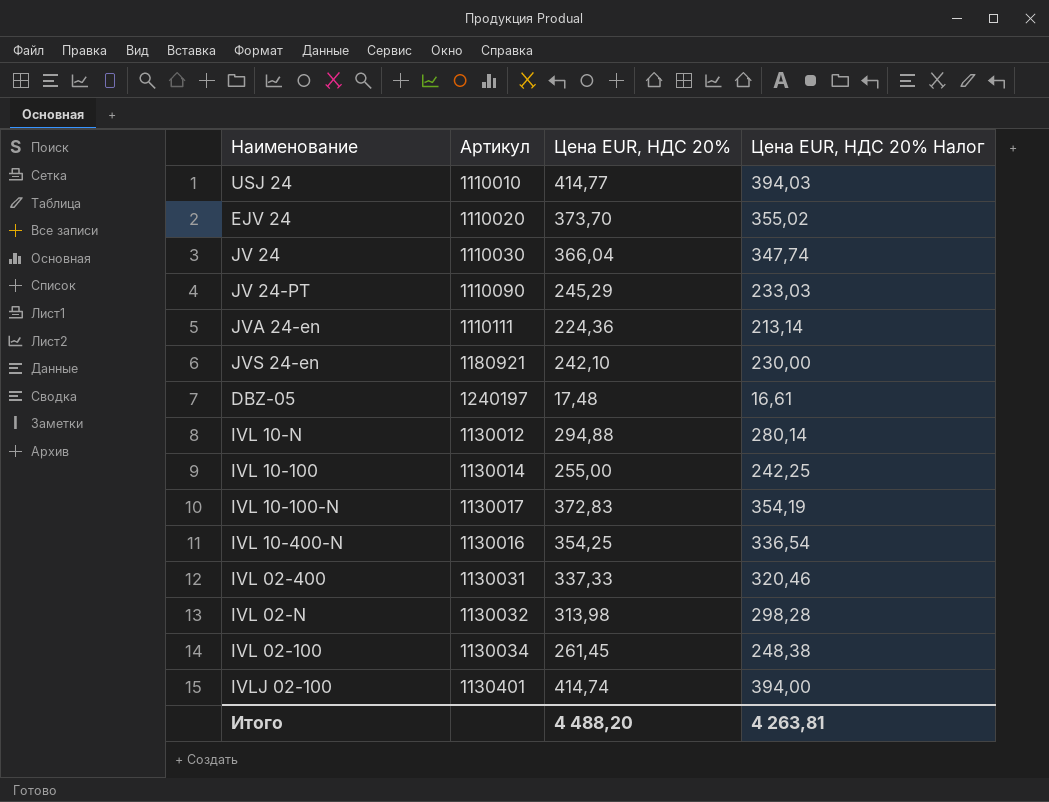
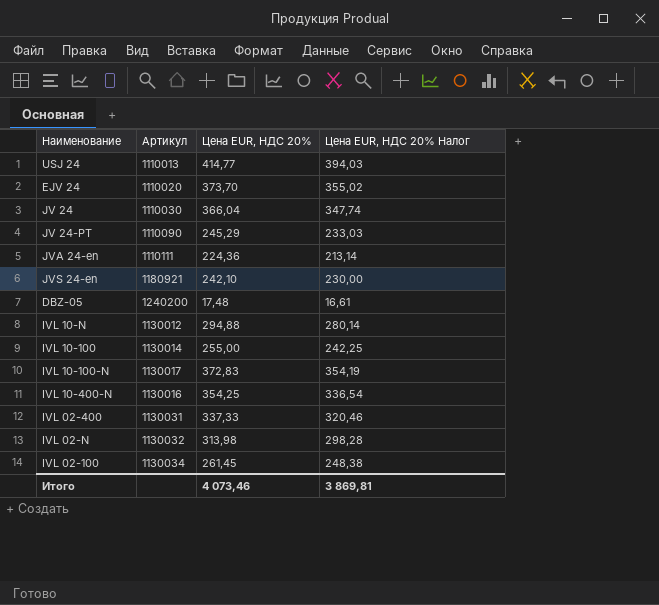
row IVLJ 02-100: 1130401 | 414,74 | 394,00 -> none
USJ 24 | Артикул: 1110010 -> 1110013
DBZ-05 | Артикул: 1240197 -> 1240200
Итого | Цена EUR, НДС 20%: 4 488,20 -> 4 073,46
Итого | Цена EUR, НДС 20% Налог: 4 263,81 -> 3 869,81

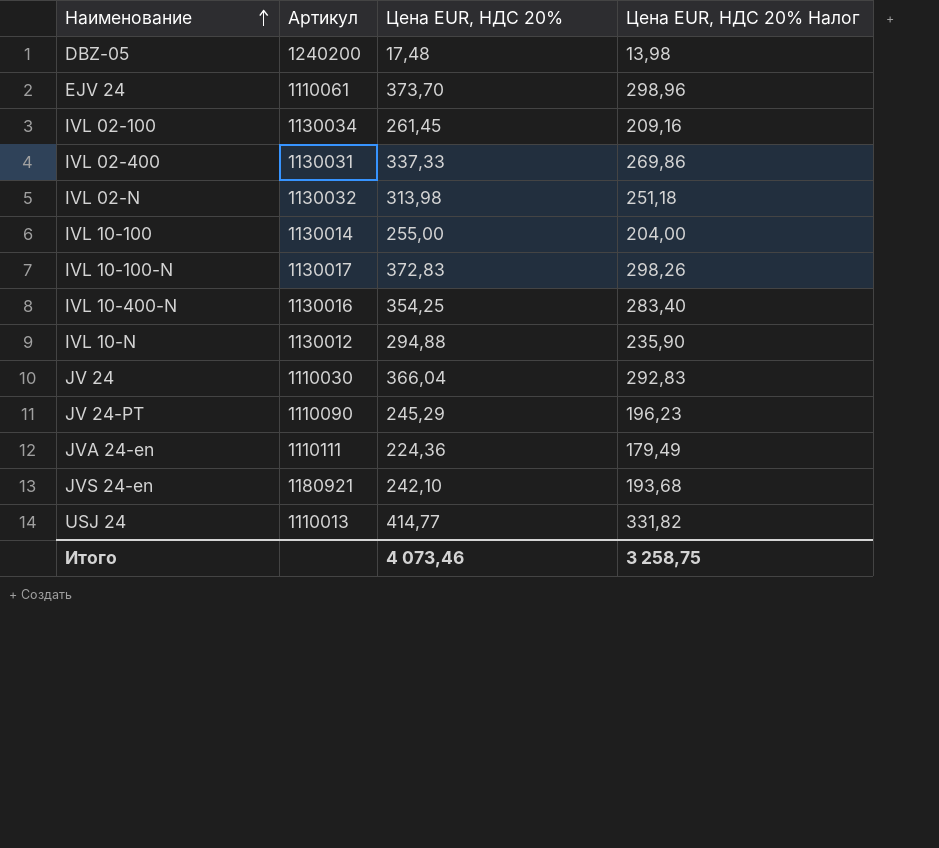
row order: none -> Наименование ascending
column Цена EUR, НДС 20% Налог | formula: [Цена EUR, НДС 20%] * 0,95 -> [Цена EUR, НДС 20%] * 0,8
EJV 24 | Артикул: 1110020 -> 1110061
Итого | Цена EUR, НДС 20% Налог: 3 869,81 -> 3 258,75

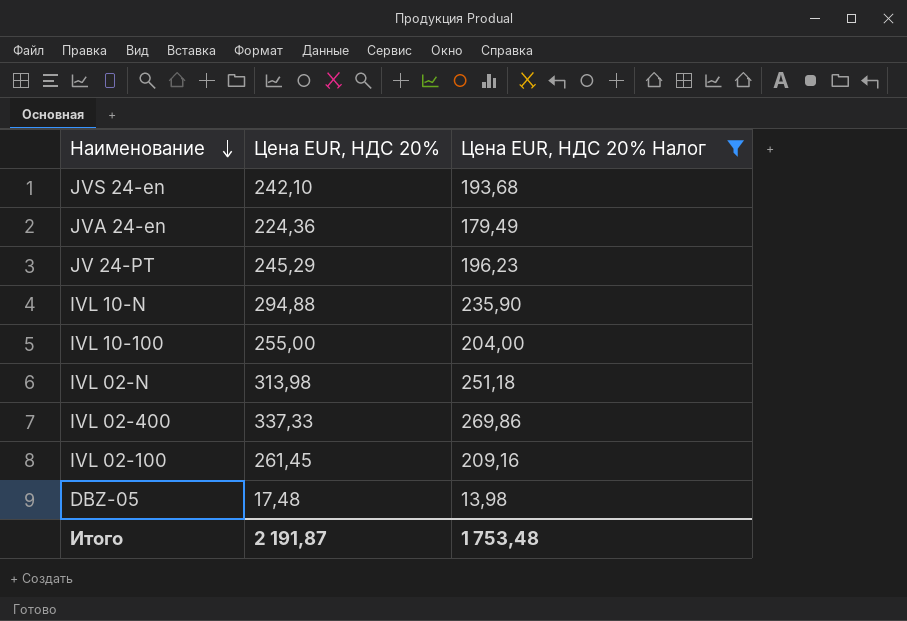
filter: none -> Цена EUR, НДС 20% Налог <= 269,86
row order: Наименование ascending -> Наименование descending
column Артикул | position: 2 -> none
Итого | Цена EUR, НДС 20%: 4 073,46 -> 2 191,87
Итого | Цена EUR, НДС 20% Налог: 3 258,75 -> 1 753,48

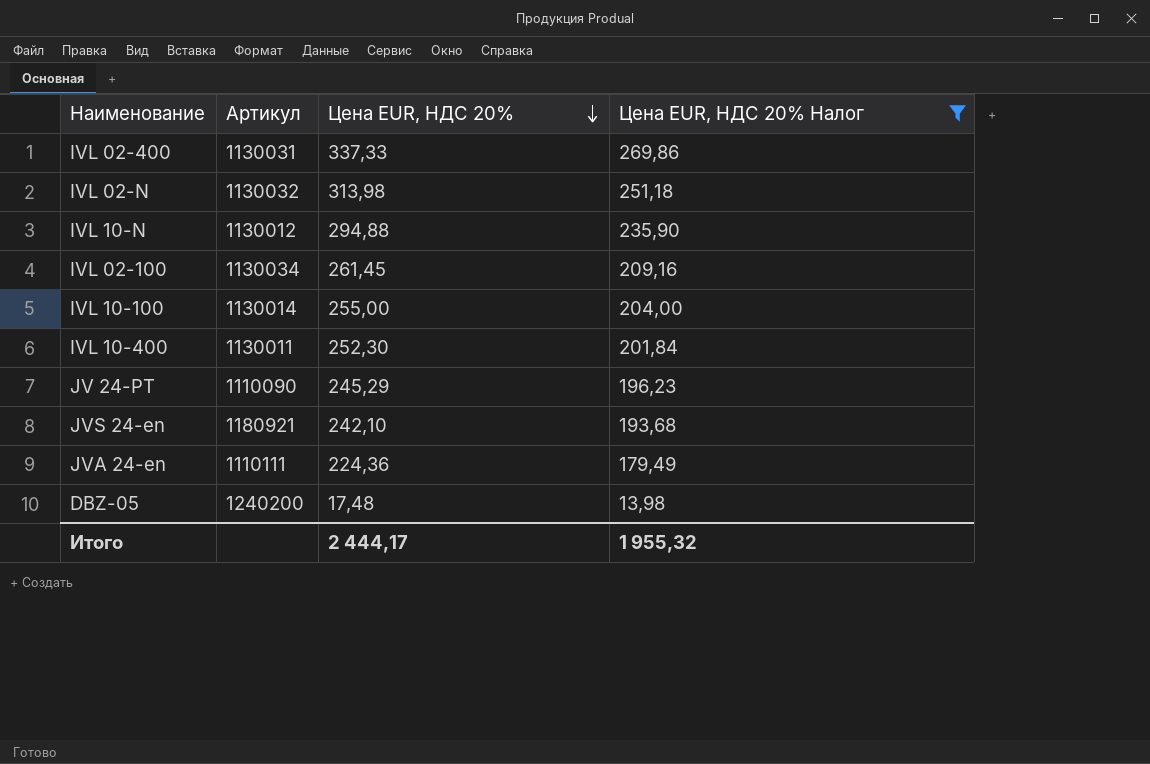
row order: Наименование descending -> Цена EUR, НДС 20% descending
column Артикул | position: none -> 2
row IVL 10-400: none -> 1130011 | 252,30 | 201,84
Итого | Цена EUR, НДС 20%: 2 191,87 -> 2 444,17
Итого | Цена EUR, НДС 20% Налог: 1 753,48 -> 1 955,32

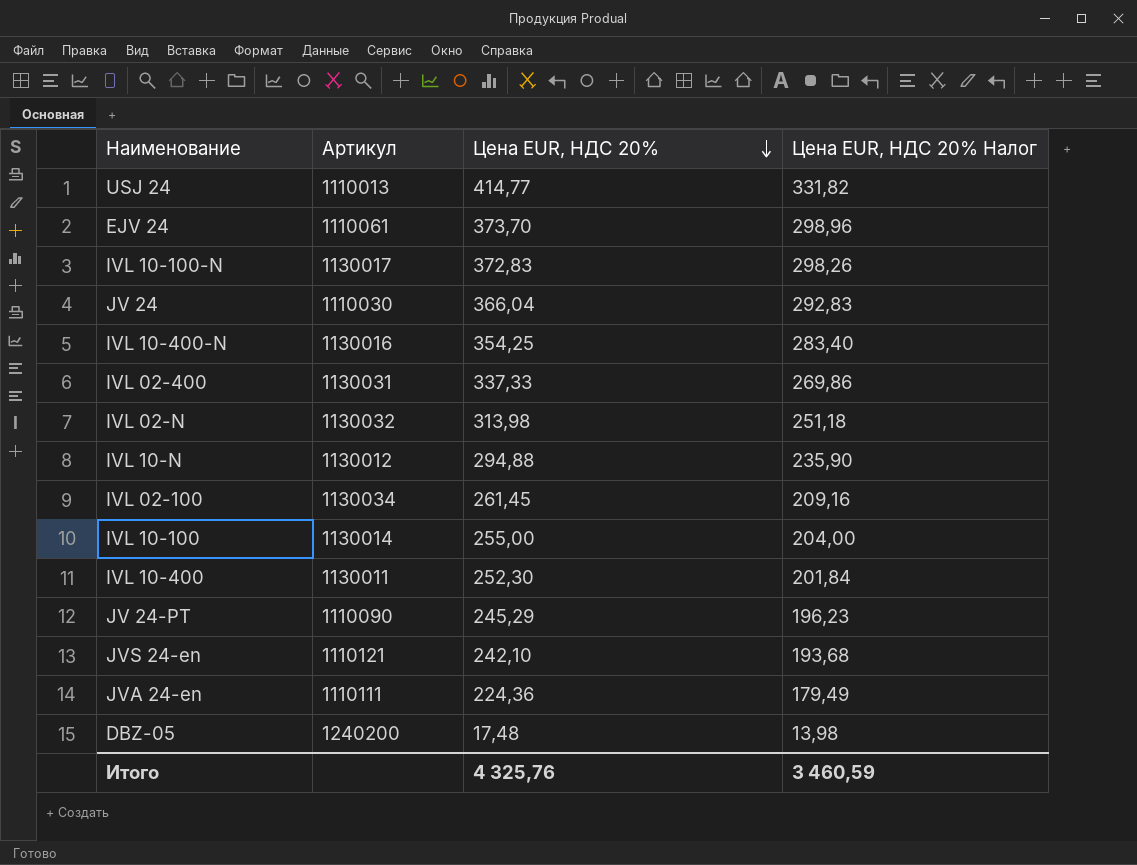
filter: Цена EUR, НДС 20% Налог <= 269,86 -> none
JVS 24-en | Артикул: 1180921 -> 1110121
Итого | Цена EUR, НДС 20%: 2 444,17 -> 4 325,76
Итого | Цена EUR, НДС 20% Налог: 1 955,32 -> 3 460,59

